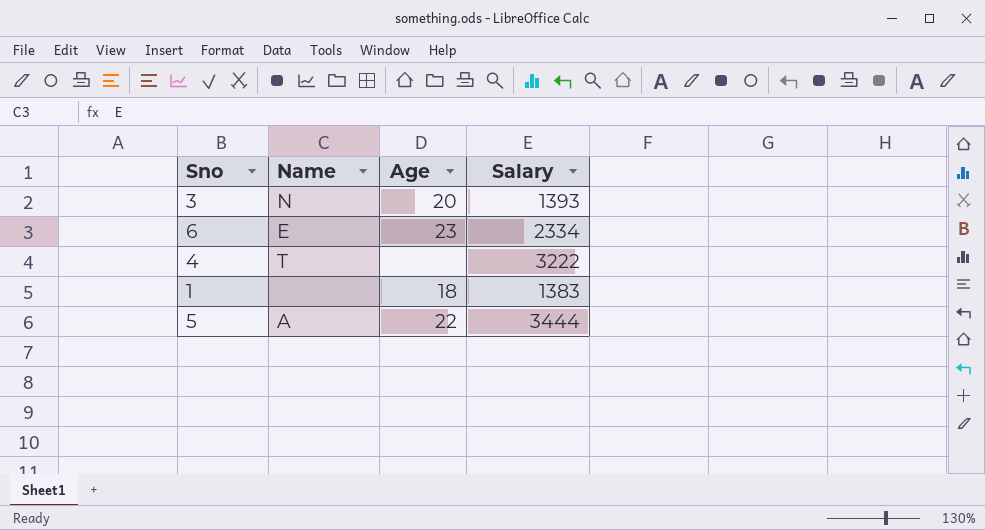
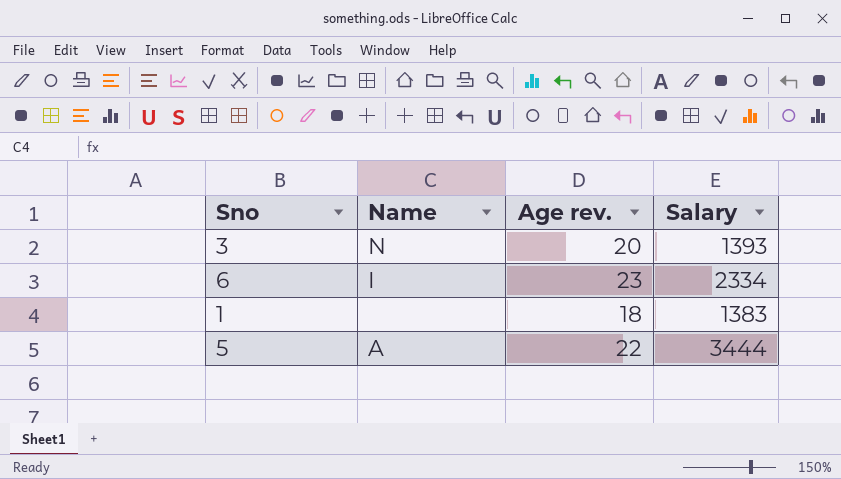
column name: Age -> Age rev.
row 4: T | none | 3222 -> none
6 | Name: E -> I

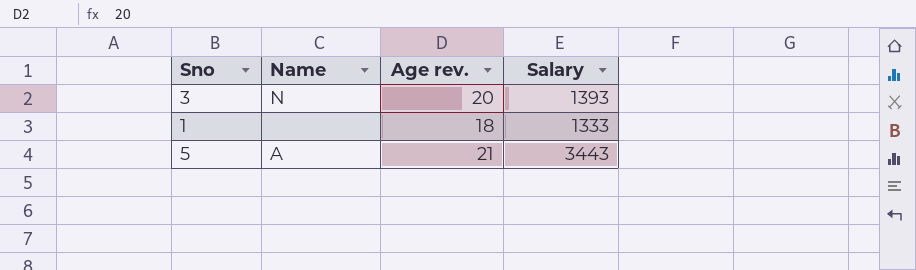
row 6: I | 23 | 2334 -> none
1 | Salary: 1383 -> 1333
5 | Age rev.: 22 -> 21
5 | Salary: 3444 -> 3443

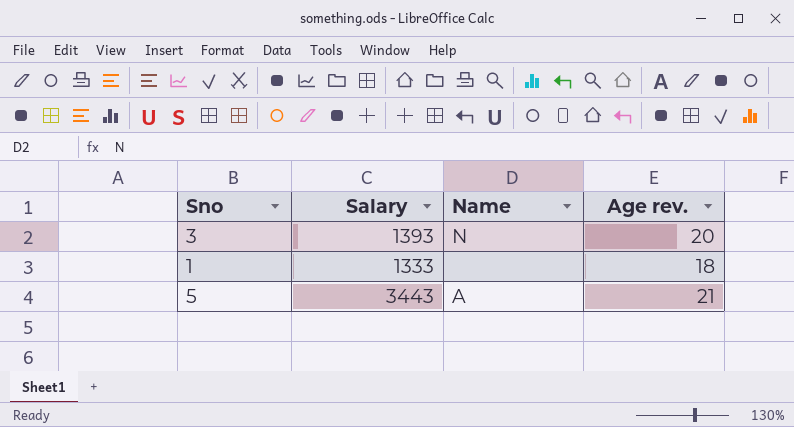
column Salary | position: 4 -> 2

